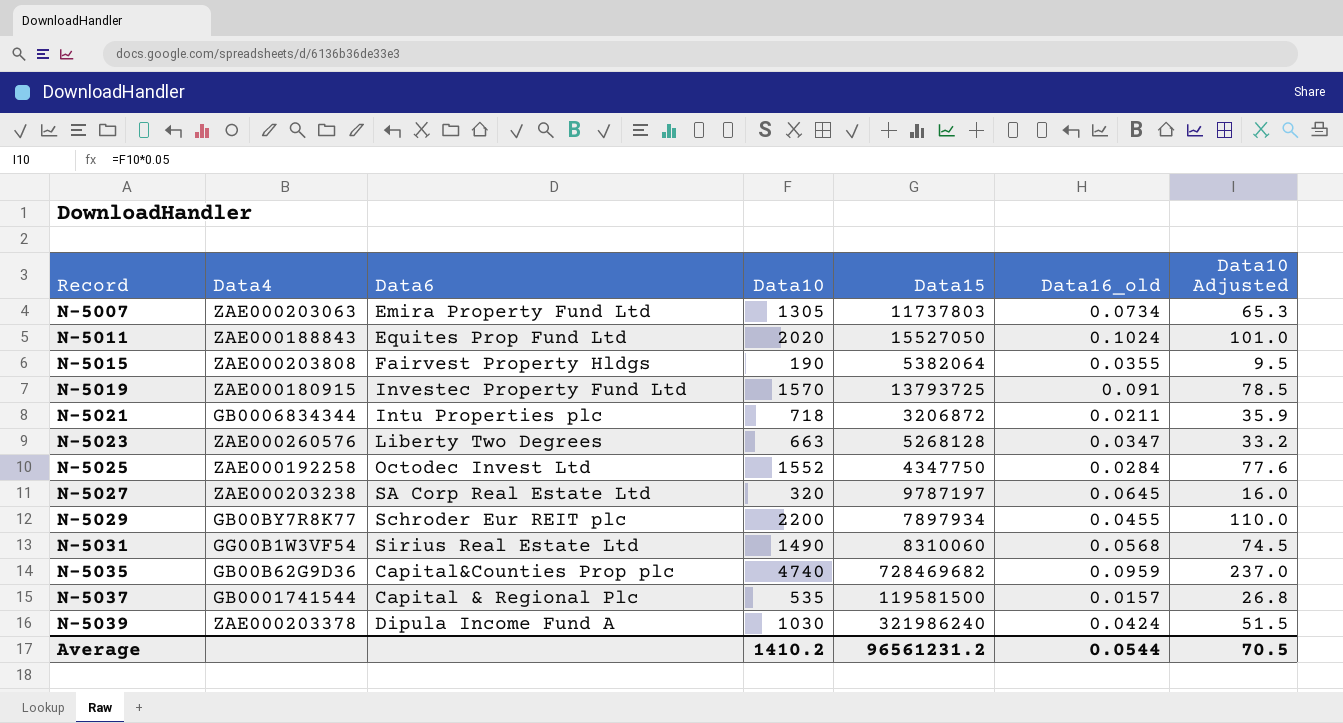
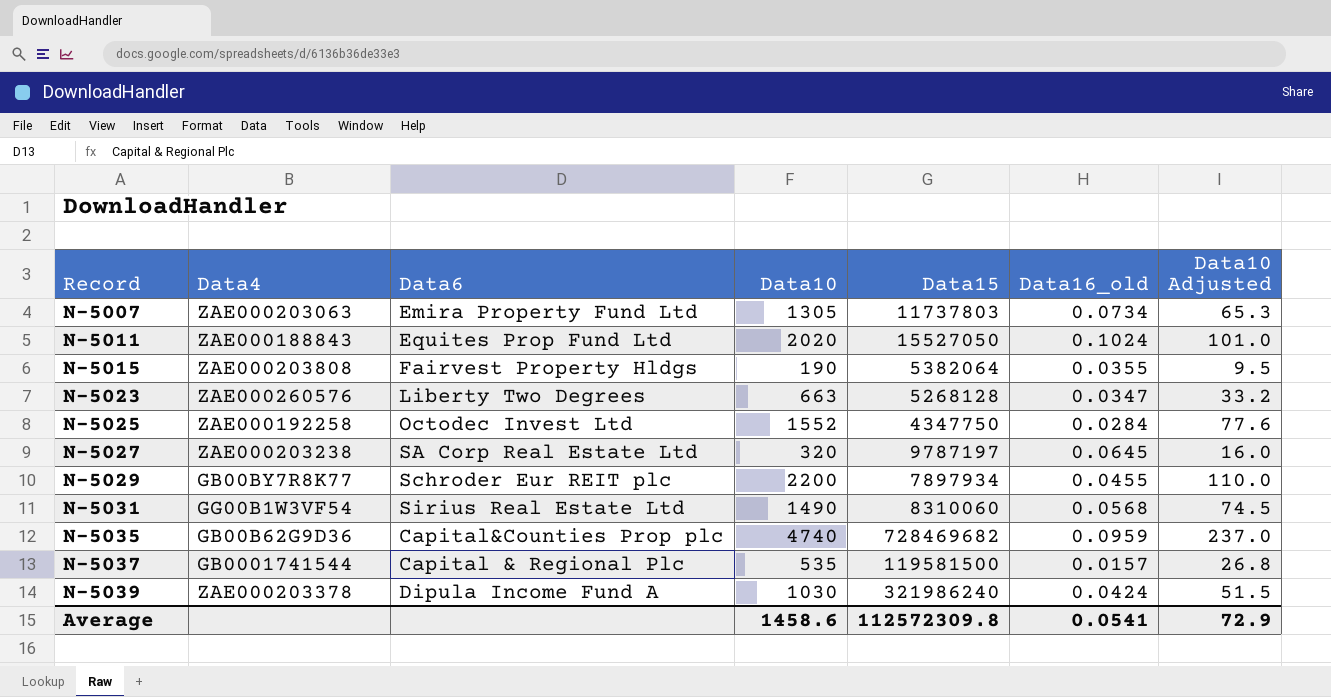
row N-5019: ZAE000180915 | Investec Property Fund Ltd | 1570 | 13793725 | 0.091 | 78.5 -> none
row N-5021: GB0006834344 | Intu Properties plc | 718 | 3206872 | 0.0211 | 35.9 -> none
Average | Data10: 1410.2 -> 1458.6
Average | Data15: 96561231.2 -> 112572309.8
Average | Data16_old: 0.0544 -> 0.0541
Average | Data10 Adjusted: 70.5 -> 72.9

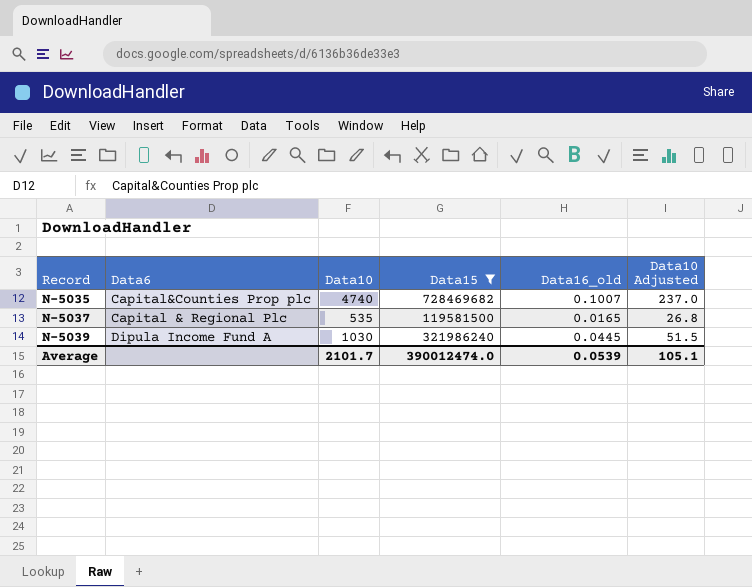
filter: none -> Data15 >= 119581500
column Data4 | position: 2 -> none
N-5035 | Data16_old: 0.0959 -> 0.1007
N-5037 | Data16_old: 0.0157 -> 0.0165
N-5039 | Data16_old: 0.0424 -> 0.0445
Average | Data10: 1458.6 -> 2101.7
Average | Data15: 112572309.8 -> 390012474.0
Average | Data16_old: 0.0541 -> 0.0539
Average | Data10 Adjusted: 72.9 -> 105.1

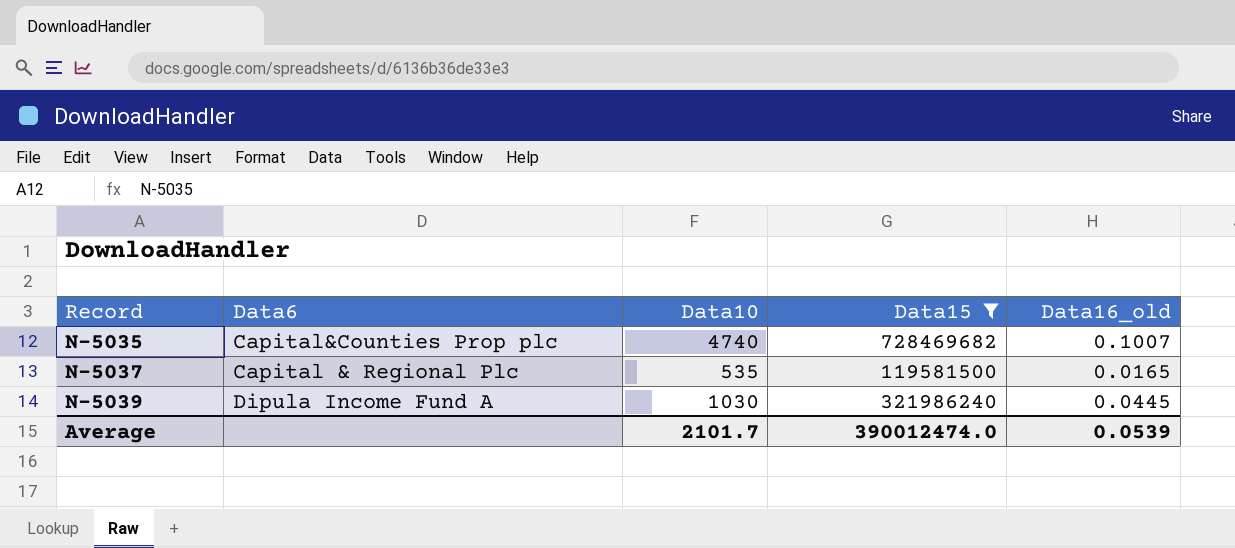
column Data10 Adjusted | formula: [Data10] * 0.05 -> none

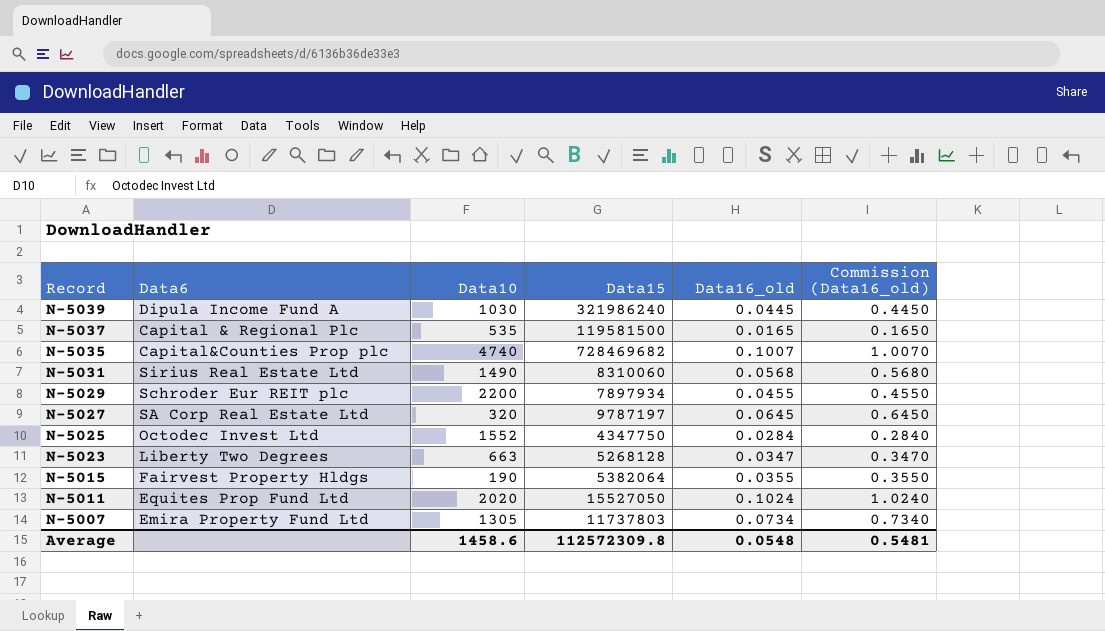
filter: Data15 >= 119581500 -> none
row order: Record ascending -> Record descending
column Commission (Data16_old) | formula: none -> [Data16_old] * 10
Average | Data10: 2101.7 -> 1458.6
Average | Data15: 390012474.0 -> 112572309.8
Average | Data16_old: 0.0539 -> 0.0548

